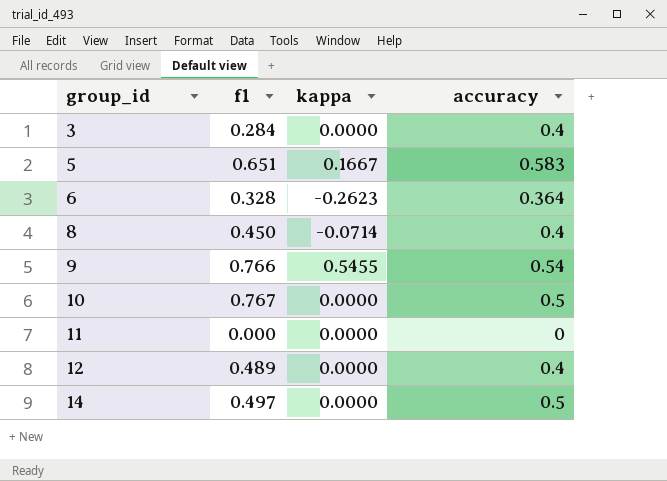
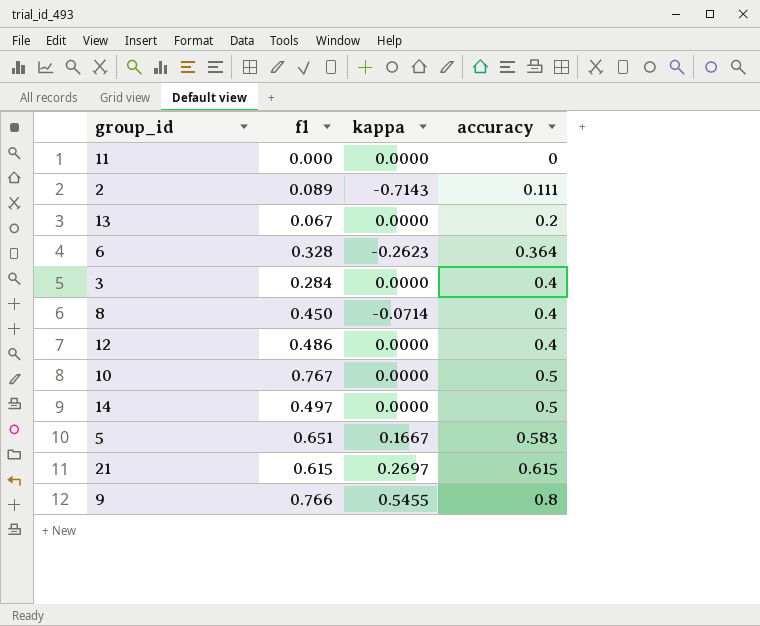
row order: group_id ascending -> accuracy ascending
row 2: none -> 0.089 | -0.7143 | 0.111
row 13: none -> 0.067 | 0.0000 | 0.2
12 | f1: 0.489 -> 0.486
row 21: none -> 0.615 | 0.2697 | 0.615
9 | accuracy: 0.54 -> 0.8

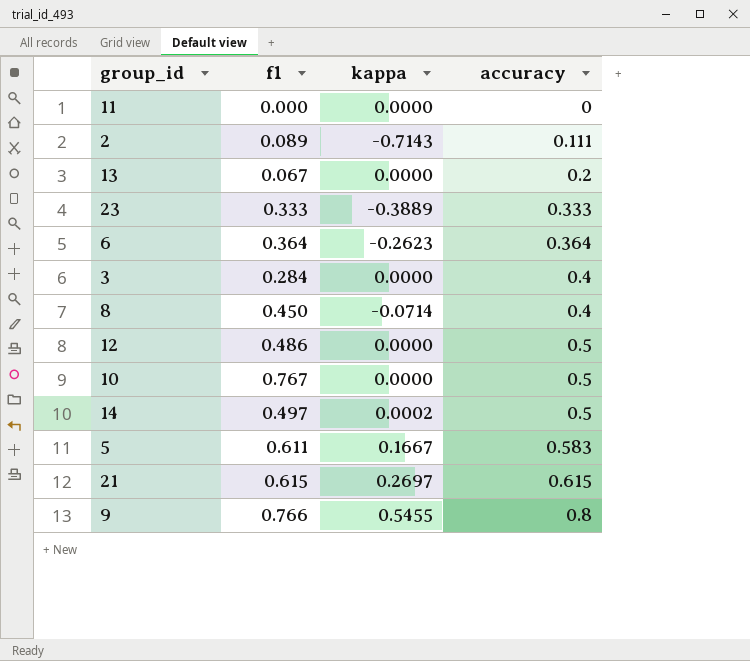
row 23: none -> 0.333 | -0.3889 | 0.333
6 | f1: 0.328 -> 0.364
12 | accuracy: 0.4 -> 0.5
14 | kappa: 0.0000 -> 0.0002
5 | f1: 0.651 -> 0.611

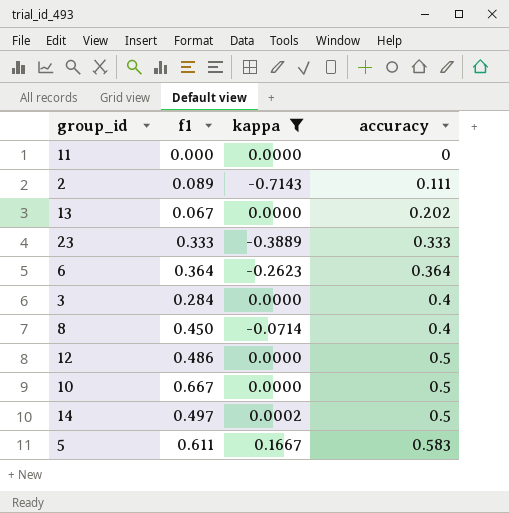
filter: none -> kappa <= 0.1667
13 | accuracy: 0.2 -> 0.202
10 | f1: 0.767 -> 0.667

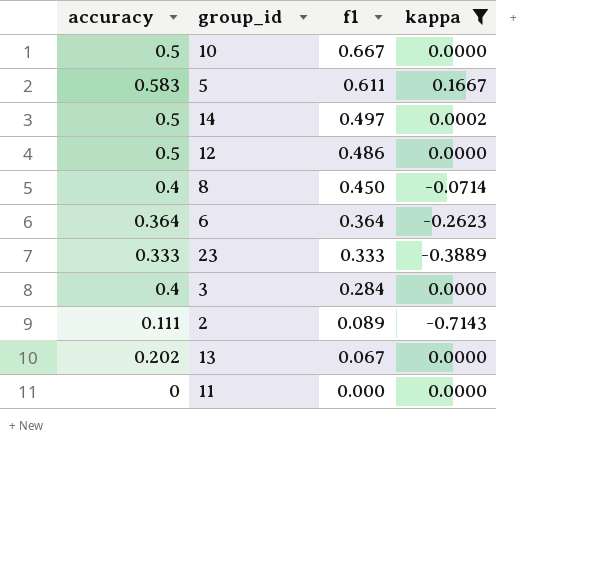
row order: accuracy ascending -> f1 descending
column accuracy | position: 4 -> 1

